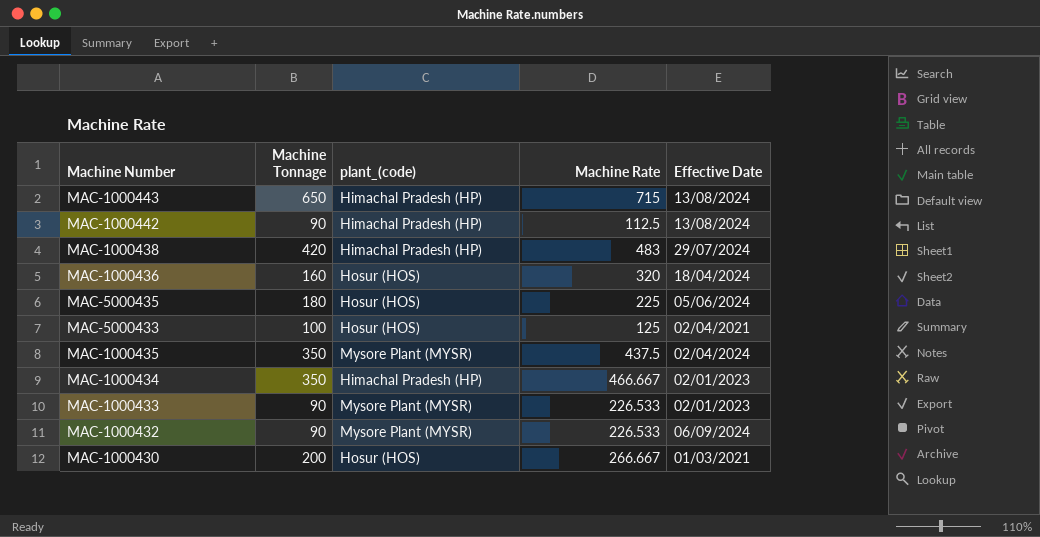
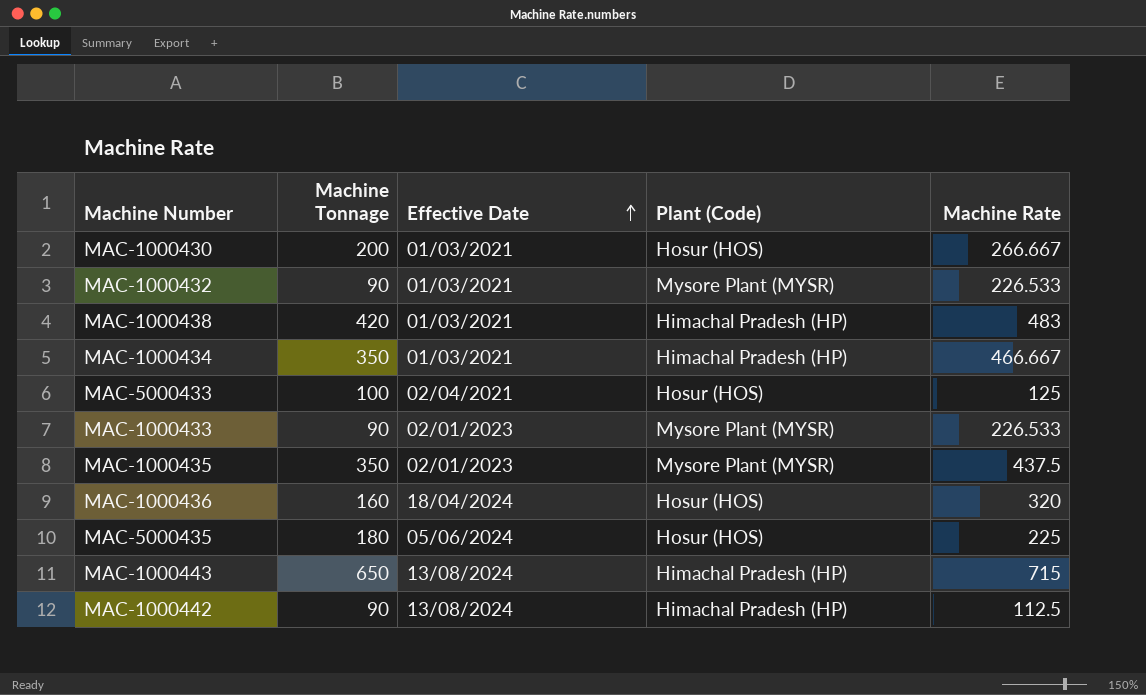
row order: none -> Effective Date ascending
column Effective Date | position: 5 -> 3
column name: plant_(code) -> Plant (Code)
MAC-1000432 | Effective Date: 06/09/2024 -> 01/03/2021
MAC-1000438 | Effective Date: 29/07/2024 -> 01/03/2021
MAC-1000434 | Effective Date: 02/01/2023 -> 01/03/2021
MAC-1000435 | Effective Date: 02/04/2024 -> 02/01/2023

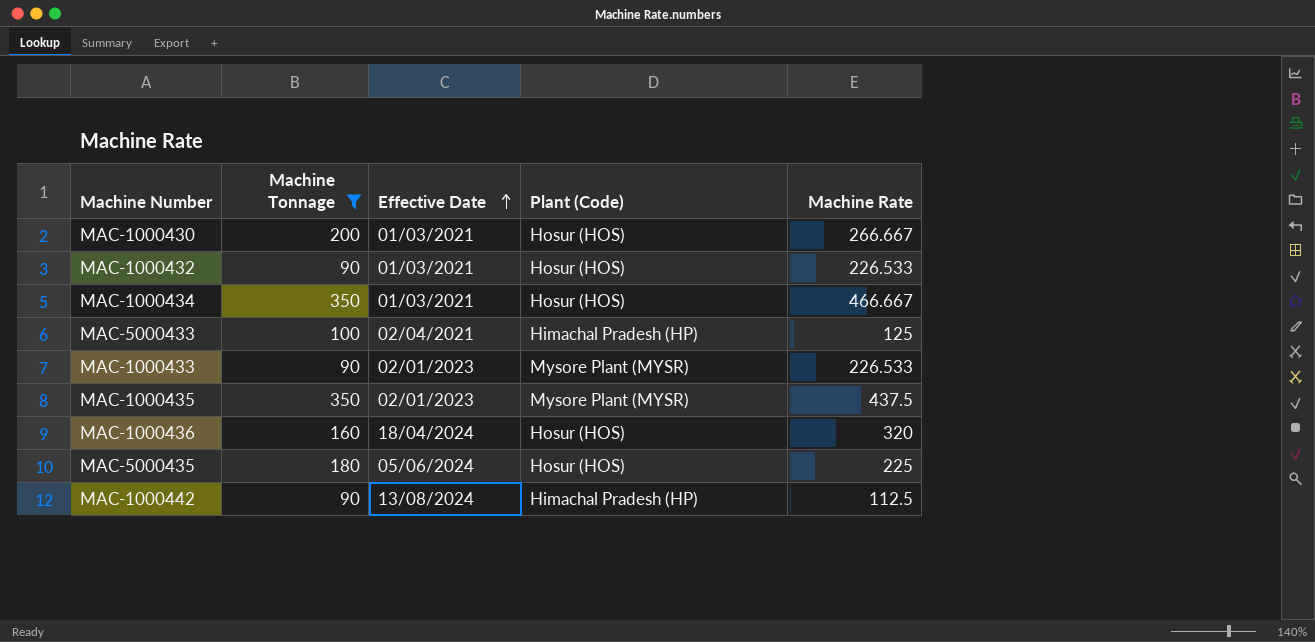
filter: none -> Machine Tonnage <= 350
MAC-1000432 | Plant (Code): Mysore Plant (MYSR) -> Hosur (HOS)
MAC-1000434 | Plant (Code): Himachal Pradesh (HP) -> Hosur (HOS)
MAC-5000433 | Plant (Code): Hosur (HOS) -> Himachal Pradesh (HP)

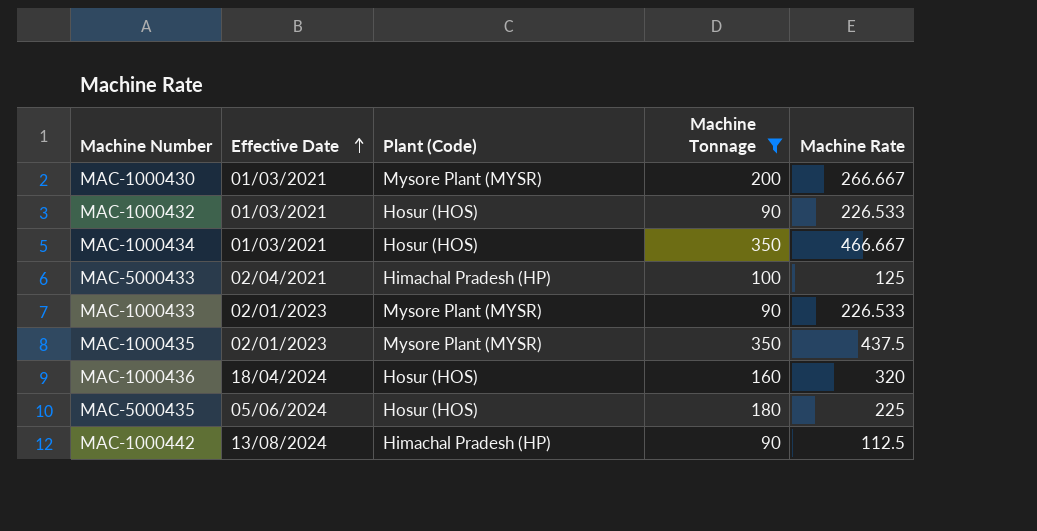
column Machine Tonnage | position: 2 -> 4
MAC-1000430 | Plant (Code): Hosur (HOS) -> Mysore Plant (MYSR)

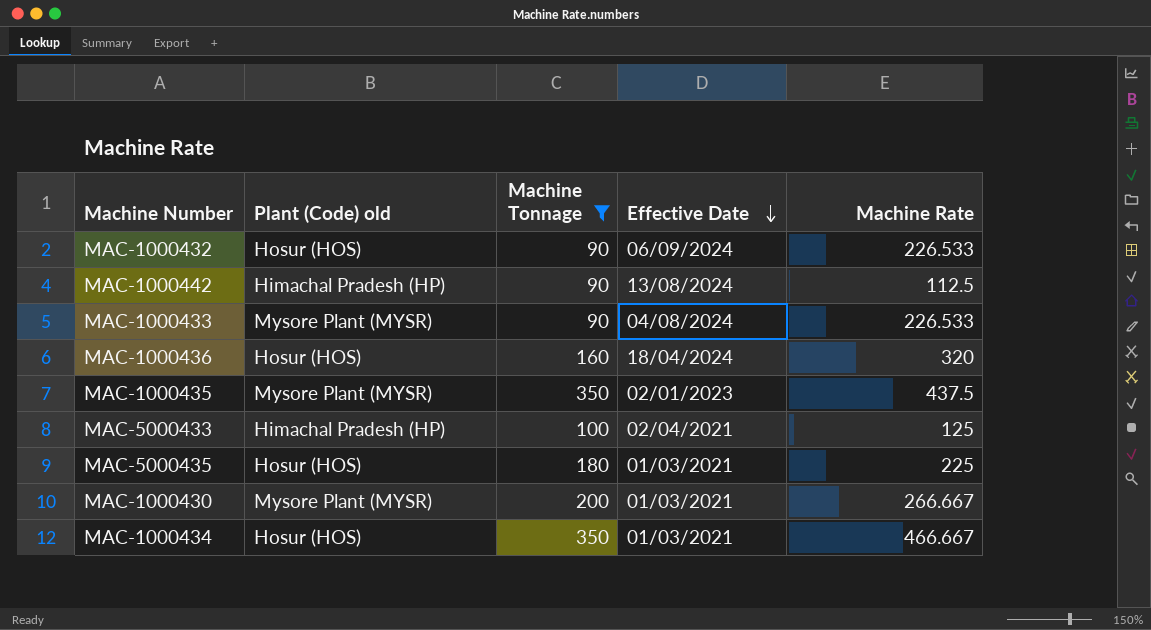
row order: Effective Date ascending -> Effective Date descending
column name: Plant (Code) -> Plant (Code) old
column Effective Date | position: 2 -> 4
MAC-1000432 | Effective Date: 01/03/2021 -> 06/09/2024
MAC-1000433 | Effective Date: 02/01/2023 -> 04/08/2024
MAC-5000435 | Effective Date: 05/06/2024 -> 01/03/2021

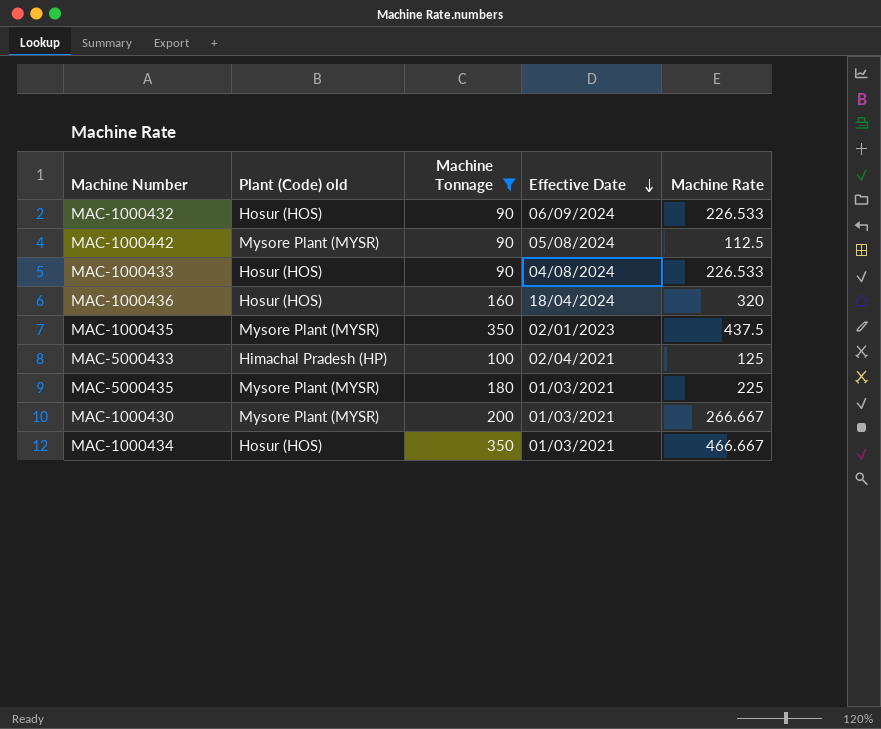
MAC-1000442 | Plant (Code) old: Himachal Pradesh (HP) -> Mysore Plant (MYSR)
MAC-1000442 | Effective Date: 13/08/2024 -> 05/08/2024
MAC-1000433 | Plant (Code) old: Mysore Plant (MYSR) -> Hosur (HOS)
MAC-5000435 | Plant (Code) old: Hosur (HOS) -> Mysore Plant (MYSR)

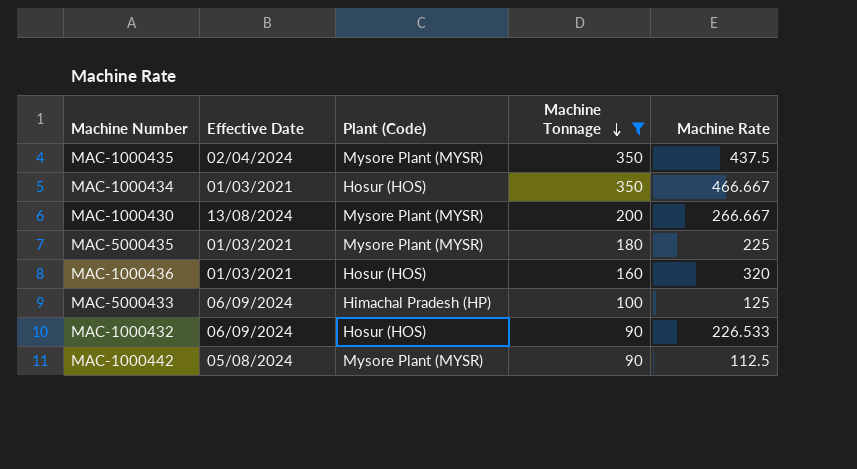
row order: Effective Date descending -> Machine Tonnage descending
column Effective Date | position: 4 -> 2
column name: Plant (Code) old -> Plant (Code)
row MAC-1000433: Hosur (HOS) | 90 | 04/08/2024 | 226.533 -> none
MAC-1000435 | Effective Date: 02/01/2023 -> 02/04/2024
MAC-1000430 | Effective Date: 01/03/2021 -> 13/08/2024
MAC-1000436 | Effective Date: 18/04/2024 -> 01/03/2021
MAC-5000433 | Effective Date: 02/04/2021 -> 06/09/2024

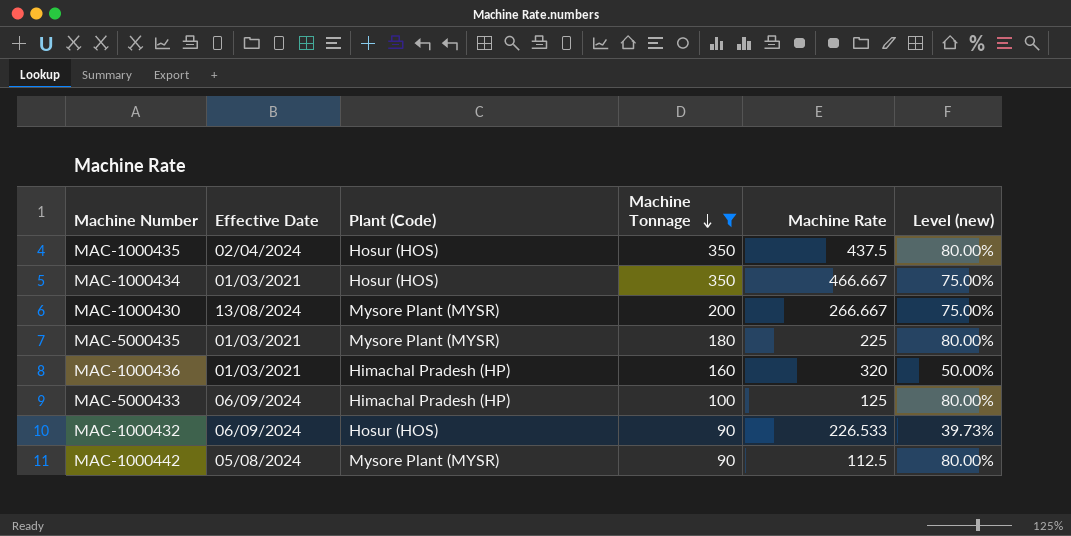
column Level (new) | formula: none -> [Machine Tonnage] / [Machine Rate]
MAC-1000435 | Plant (Code): Mysore Plant (MYSR) -> Hosur (HOS)
MAC-1000436 | Plant (Code): Hosur (HOS) -> Himachal Pradesh (HP)

